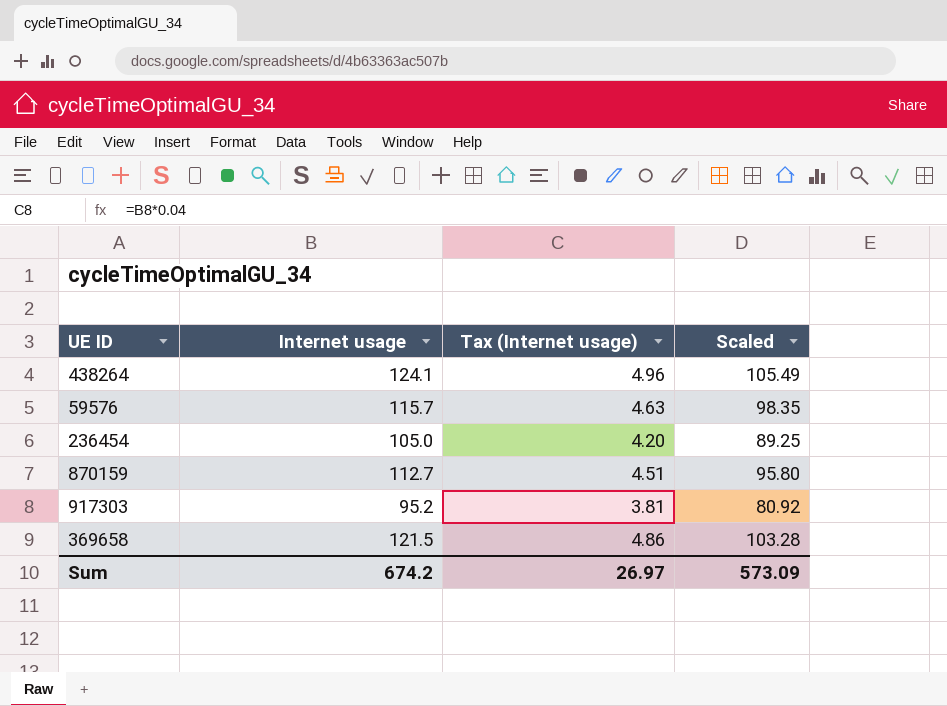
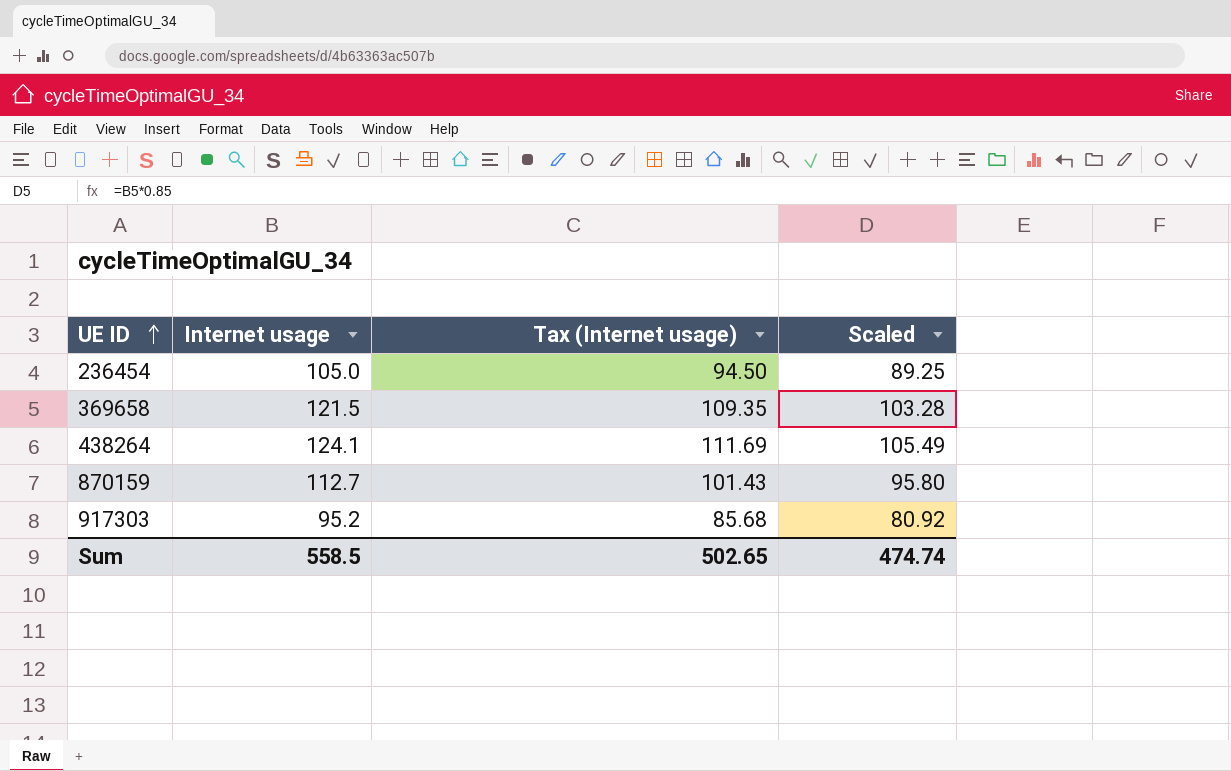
row order: none -> UE ID ascending
column Tax (Internet usage) | formula: [Internet usage] * 0.04 -> [Internet usage] * 0.9
row 59576: 115.7 | 4.63 | 98.35 -> none
Sum | Internet usage: 674.2 -> 558.5
Sum | Tax (Internet usage): 26.97 -> 502.65
Sum | Scaled: 573.09 -> 474.74

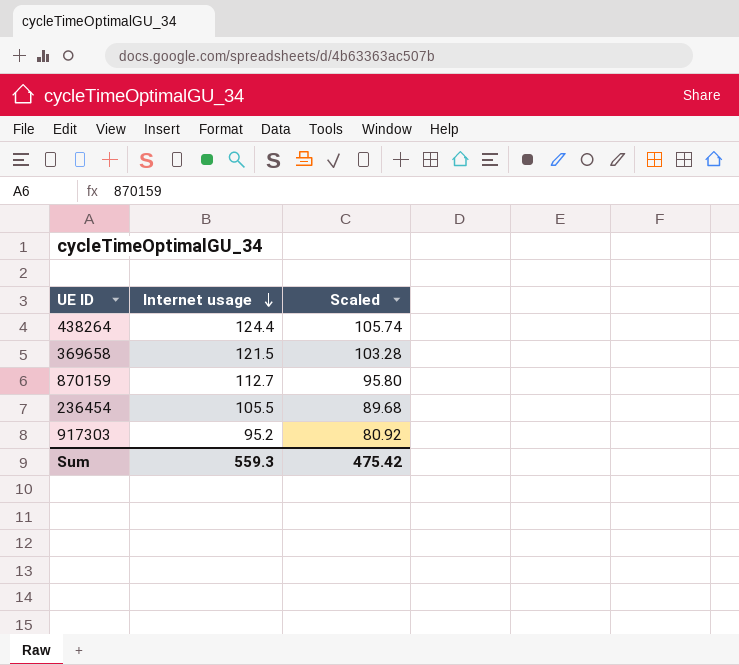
row order: UE ID ascending -> Internet usage descending
column Tax (Internet usage) | formula: [Internet usage] * 0.9 -> none
438264 | Internet usage: 124.1 -> 124.4
438264 | Scaled: 105.49 -> 105.74
236454 | Internet usage: 105.0 -> 105.5
236454 | Scaled: 89.25 -> 89.68
Sum | Internet usage: 558.5 -> 559.3
Sum | Scaled: 474.74 -> 475.42

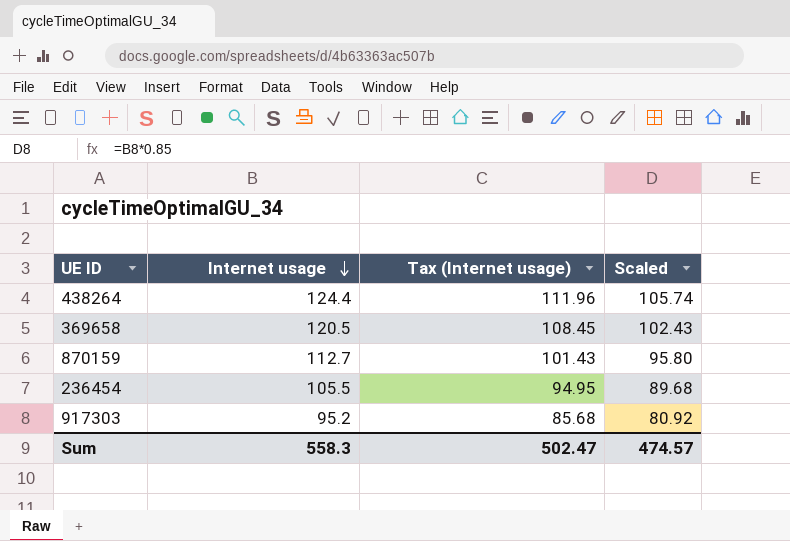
column Tax (Internet usage) | formula: none -> [Internet usage] * 0.9
369658 | Internet usage: 121.5 -> 120.5
369658 | Scaled: 103.28 -> 102.43
Sum | Internet usage: 559.3 -> 558.3
Sum | Scaled: 475.42 -> 474.57

